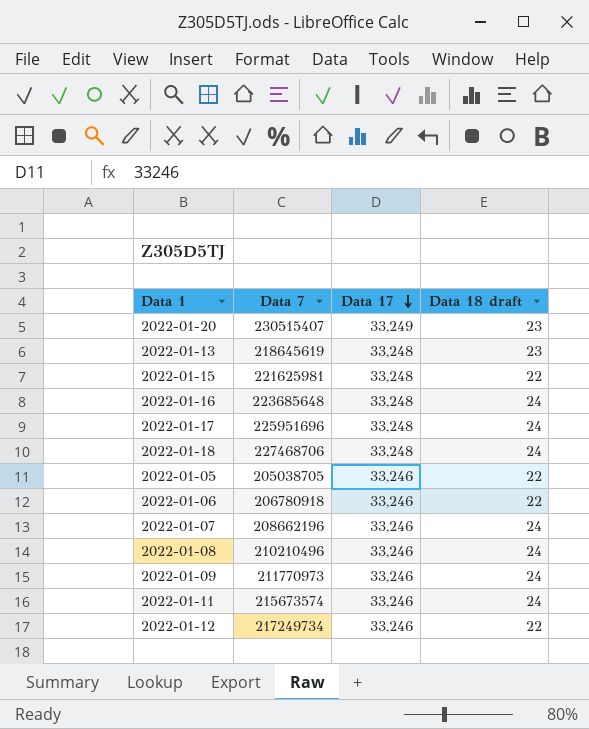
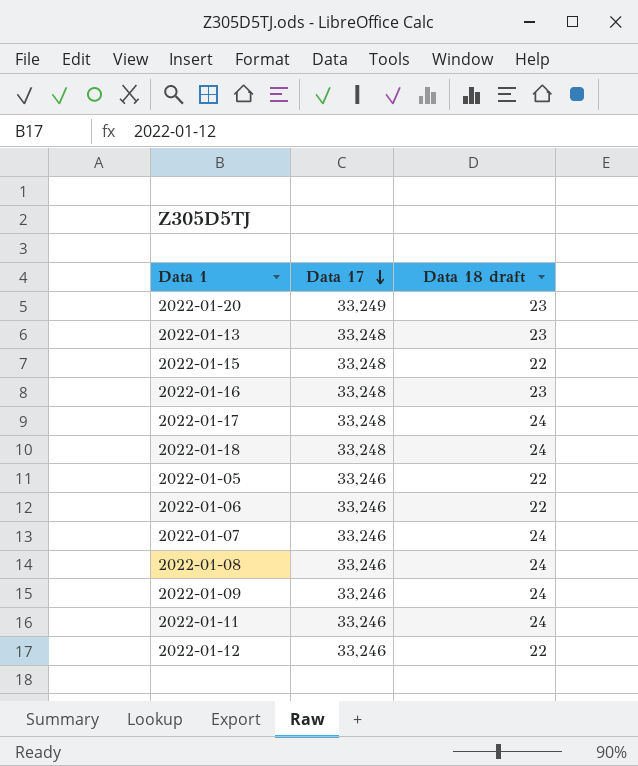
column Data 7 | position: 2 -> none
2022-01-16 | Data 18 draft: 24 -> 23

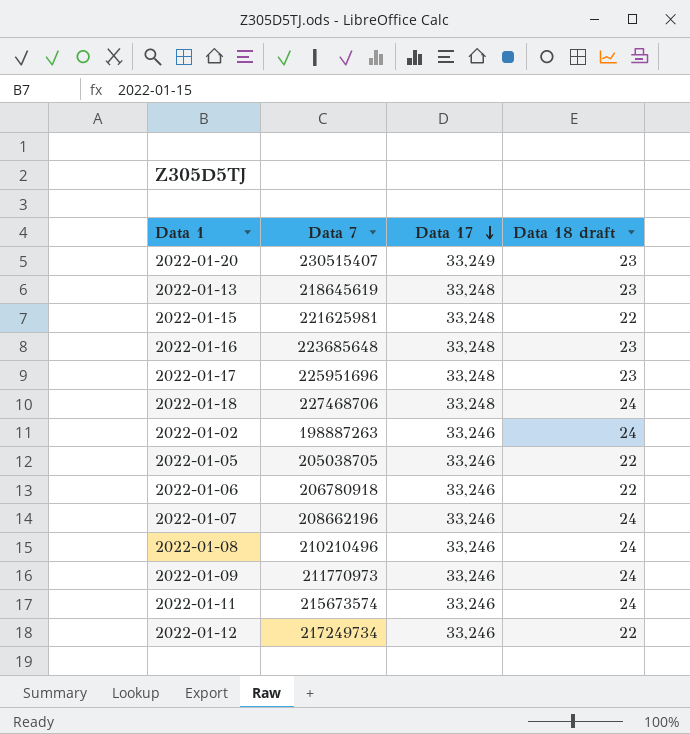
column Data 7 | position: none -> 2
2022-01-17 | Data 18 draft: 24 -> 23
row 2022-01-02: none -> 198887263 | 33,246 | 24

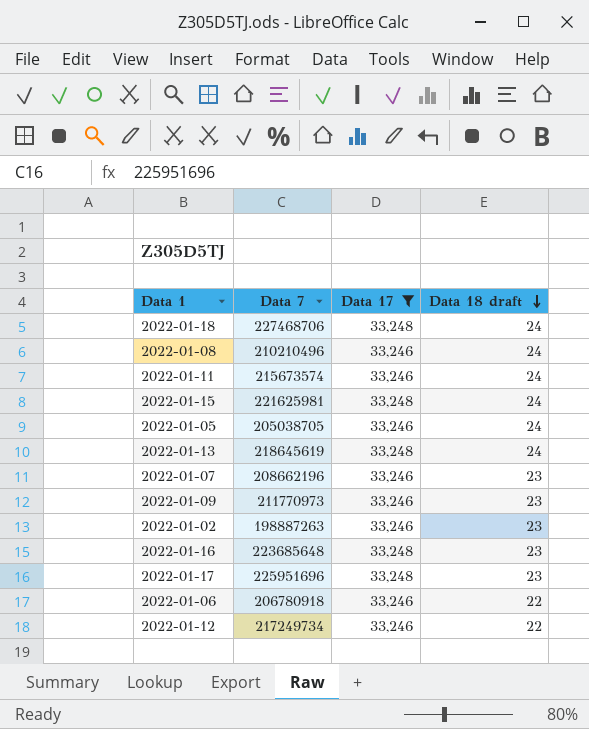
filter: none -> Data 17 != 33,249
row order: Data 17 descending -> Data 18 draft descending
2022-01-15 | Data 18 draft: 22 -> 24
2022-01-05 | Data 18 draft: 22 -> 24
2022-01-13 | Data 18 draft: 23 -> 24
2022-01-07 | Data 18 draft: 24 -> 23
2022-01-09 | Data 18 draft: 24 -> 23
2022-01-02 | Data 18 draft: 24 -> 23

